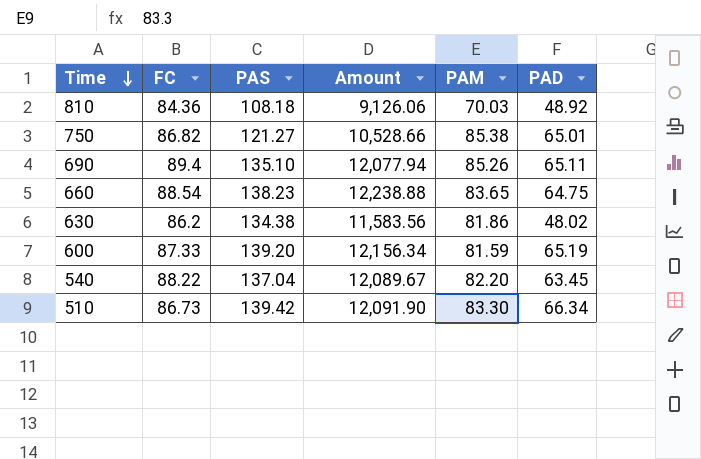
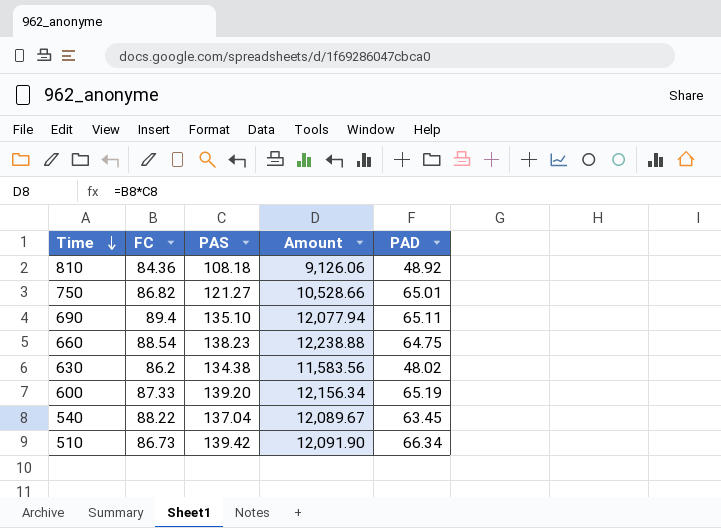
column PAM | position: 5 -> none

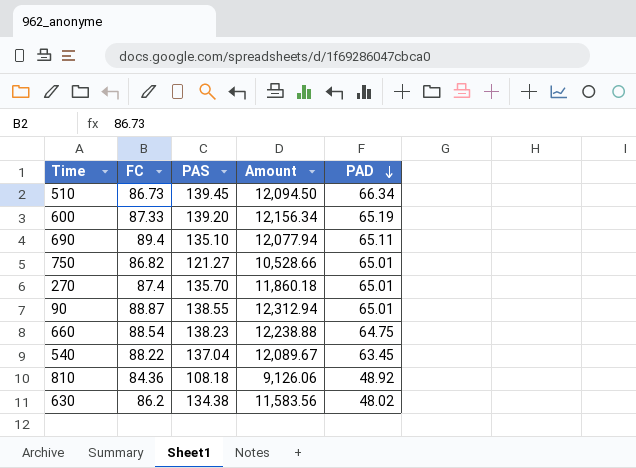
row order: Time descending -> PAD descending
510 | PAS: 139.42 -> 139.45
510 | Amount: 12,091.90 -> 12,094.50
row 270: none -> 87.4 | 135.70 | 11,860.18 | 65.01
row 90: none -> 88.87 | 138.55 | 12,312.94 | 65.01

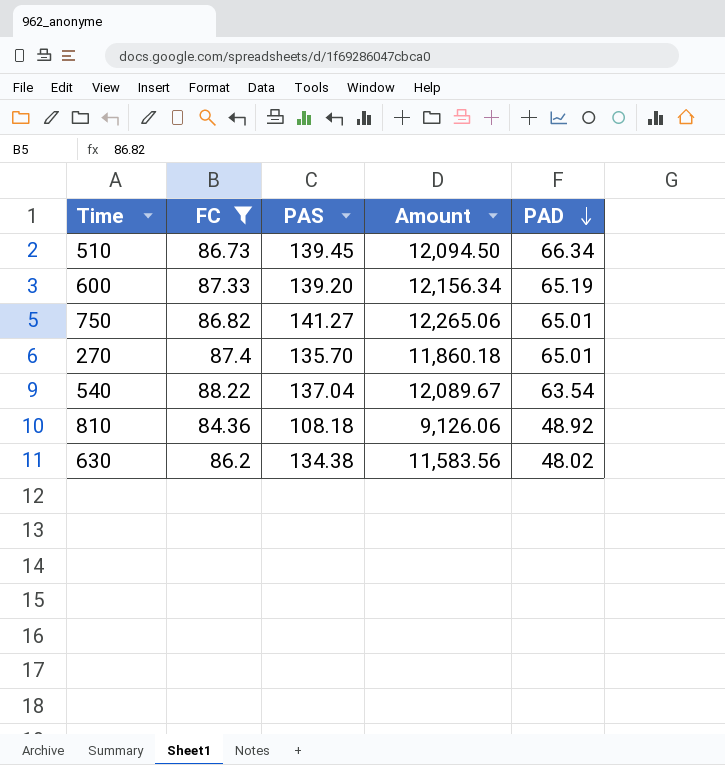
filter: none -> FC <= 88.22
750 | PAS: 121.27 -> 141.27
750 | Amount: 10,528.66 -> 12,265.06
540 | PAD: 63.45 -> 63.54

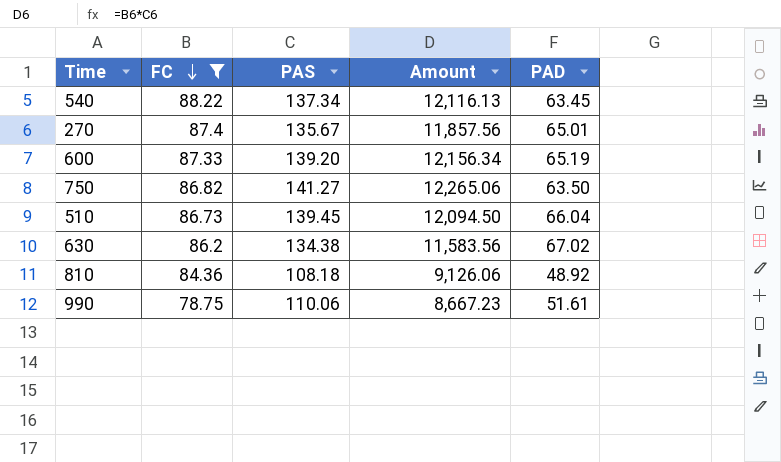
row order: PAD descending -> FC descending
540 | PAS: 137.04 -> 137.34
540 | Amount: 12,089.67 -> 12,116.13
540 | PAD: 63.54 -> 63.45
270 | PAS: 135.70 -> 135.67
270 | Amount: 11,860.18 -> 11,857.56
750 | PAD: 65.01 -> 63.50
510 | PAD: 66.34 -> 66.04
630 | PAD: 48.02 -> 67.02
row 990: none -> 78.75 | 110.06 | 8,667.23 | 51.61

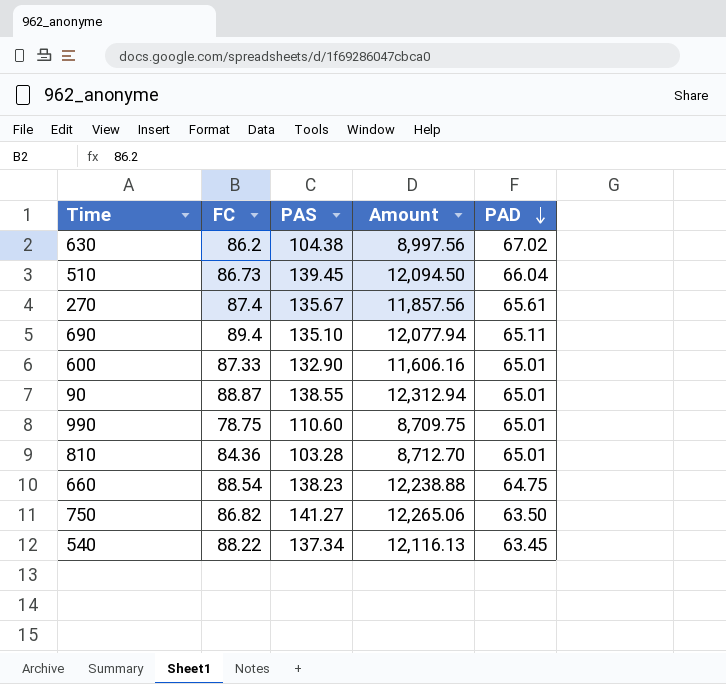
filter: FC <= 88.22 -> none
row order: FC descending -> PAD descending
630 | PAS: 134.38 -> 104.38
630 | Amount: 11,583.56 -> 8,997.56
270 | PAD: 65.01 -> 65.61
600 | PAS: 139.20 -> 132.90
600 | Amount: 12,156.34 -> 11,606.16
600 | PAD: 65.19 -> 65.01
990 | PAS: 110.06 -> 110.60
990 | Amount: 8,667.23 -> 8,709.75
990 | PAD: 51.61 -> 65.01
810 | PAS: 108.18 -> 103.28
810 | Amount: 9,126.06 -> 8,712.70
810 | PAD: 48.92 -> 65.01

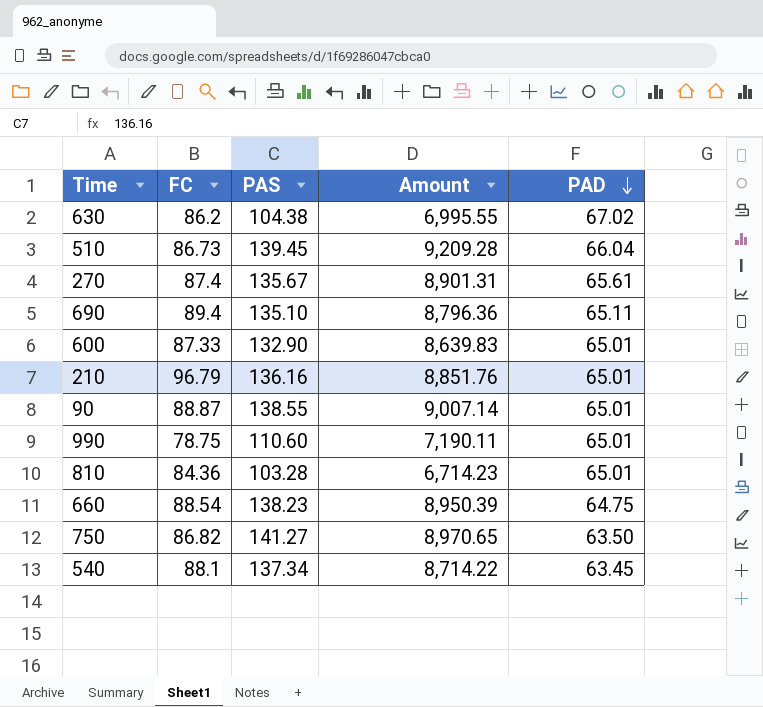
column Amount | formula: [FC] * [PAS] -> [PAS] * [PAD]
row 210: none -> 96.79 | 136.16 | 8,851.76 | 65.01
540 | FC: 88.22 -> 88.1

